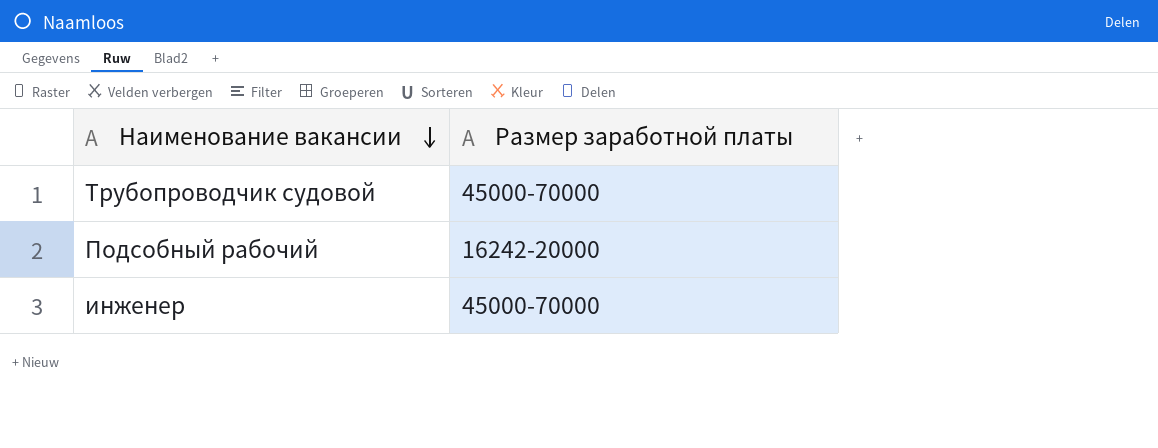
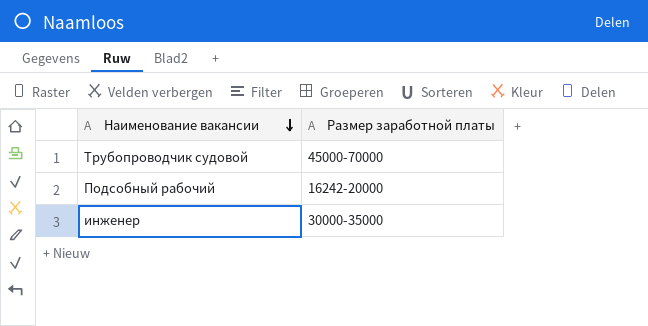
инженер | Размер заработной платы: 45000-70000 -> 30000-35000

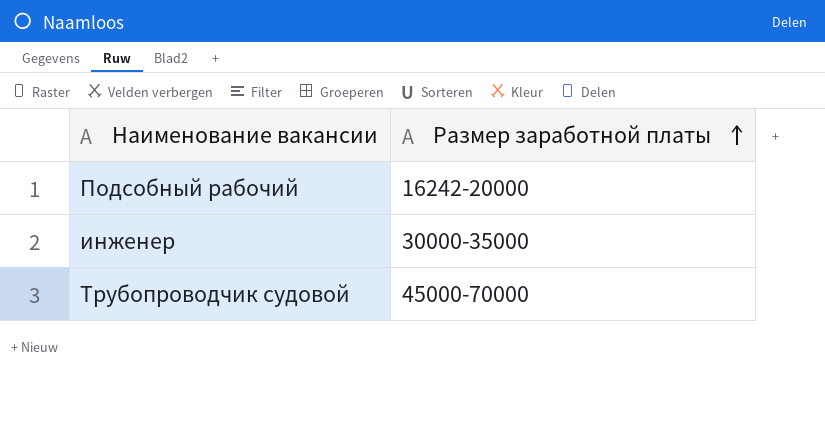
row order: Наименование вакансии descending -> Размер заработной платы ascending

